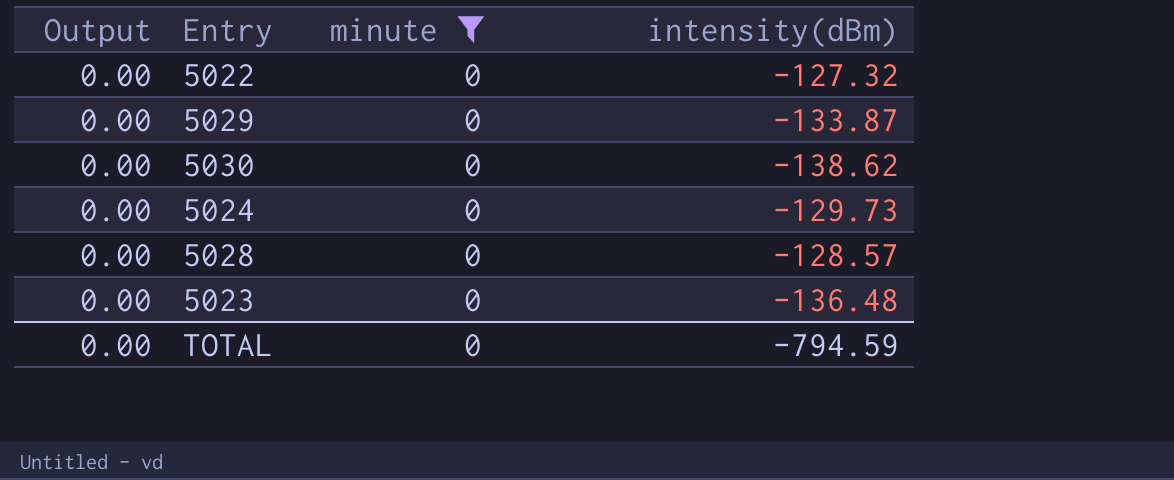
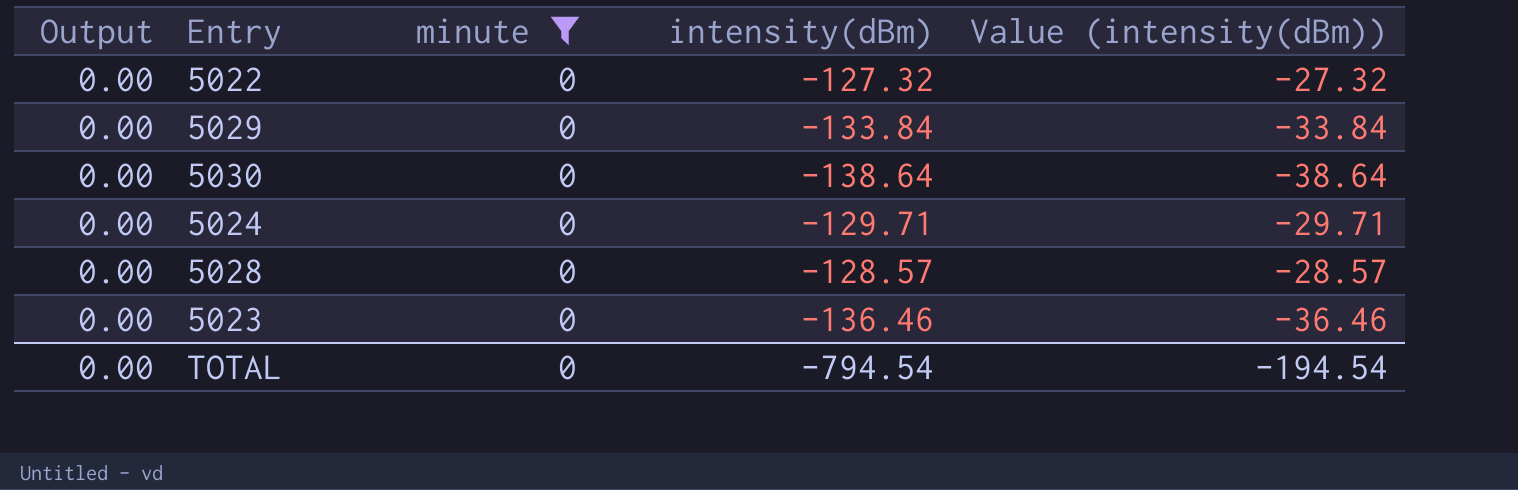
column Value (intensity(dBm)) | formula: none -> [intensity(dBm)] + 100
5029 | intensity(dBm): -133.87 -> -133.84
5030 | intensity(dBm): -138.62 -> -138.64
5024 | intensity(dBm): -129.73 -> -129.71
5023 | intensity(dBm): -136.48 -> -136.46
TOTAL | intensity(dBm): -794.59 -> -794.54

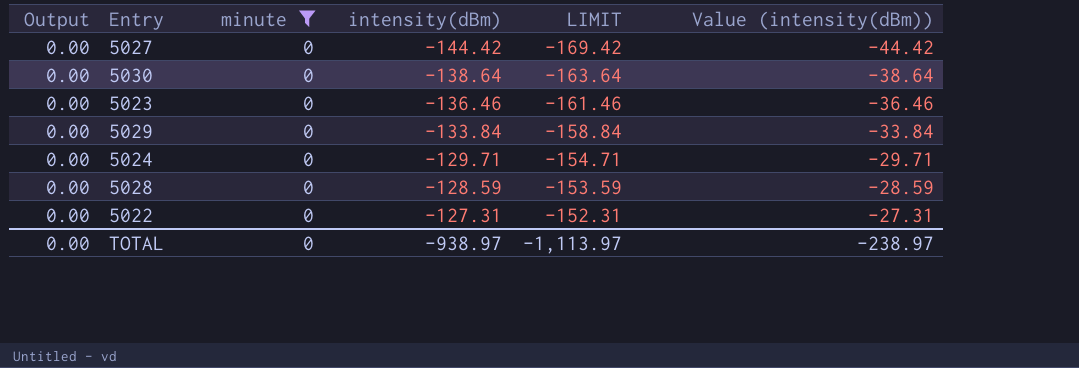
row order: none -> intensity(dBm) ascending
column LIMIT | formula: none -> [intensity(dBm)] - 25
row 5027: none -> 0.00 | 0 | -144.42 | -169.42 | -44.42
5028 | intensity(dBm): -128.57 -> -128.59
5028 | Value (intensity(dBm)): -28.57 -> -28.59
5022 | intensity(dBm): -127.32 -> -127.31
5022 | Value (intensity(dBm)): -27.32 -> -27.31
TOTAL | intensity(dBm): -794.54 -> -938.97
TOTAL | Value (intensity(dBm)): -194.54 -> -238.97

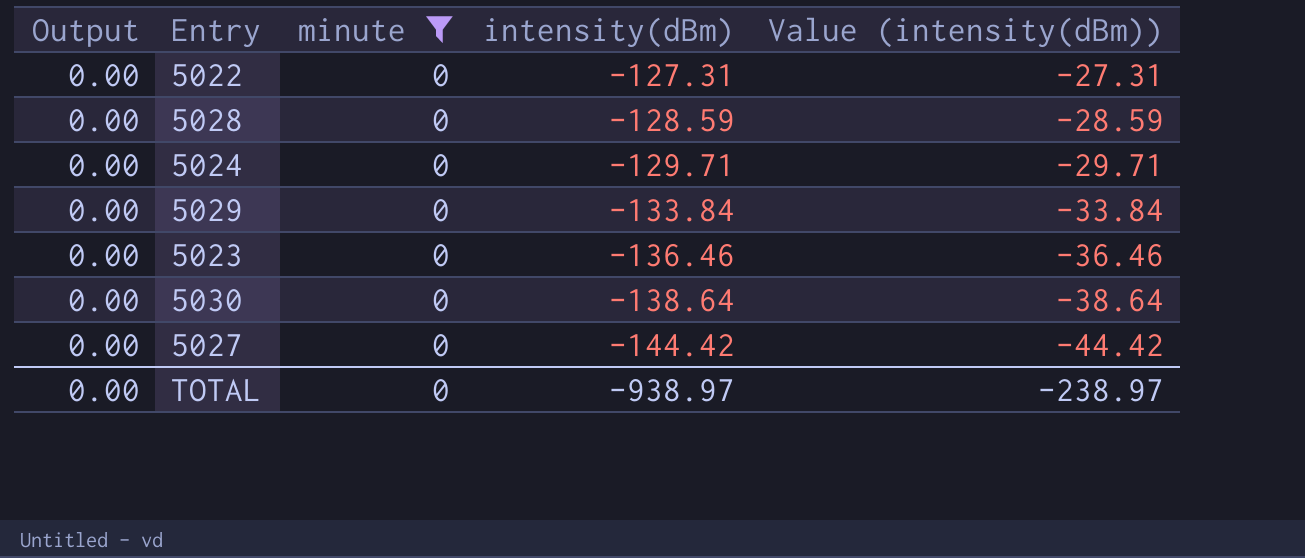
row order: intensity(dBm) ascending -> intensity(dBm) descending
column LIMIT | formula: [intensity(dBm)] - 25 -> none

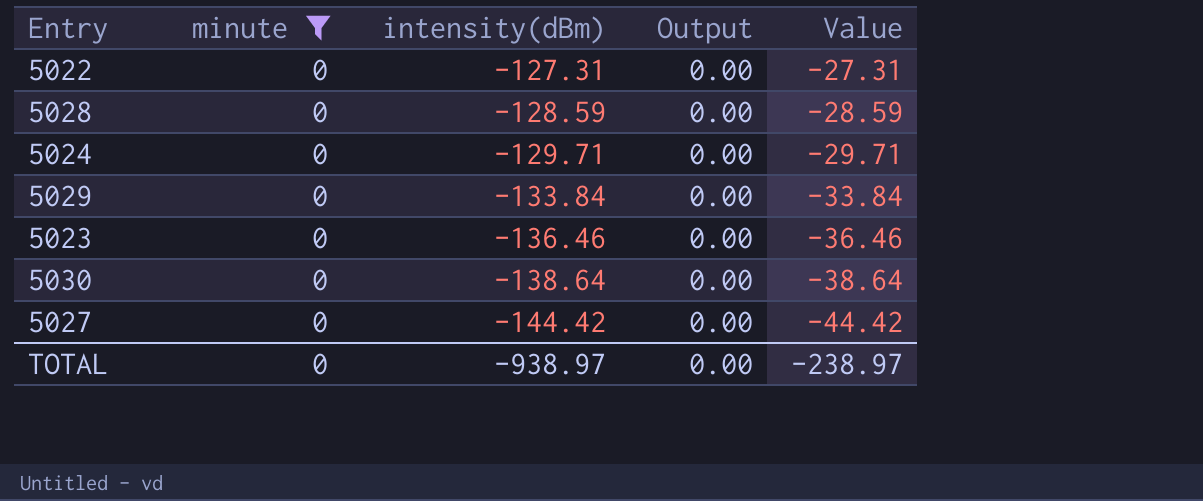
column Output | position: 1 -> 4
column name: Value (intensity(dBm)) -> Value

